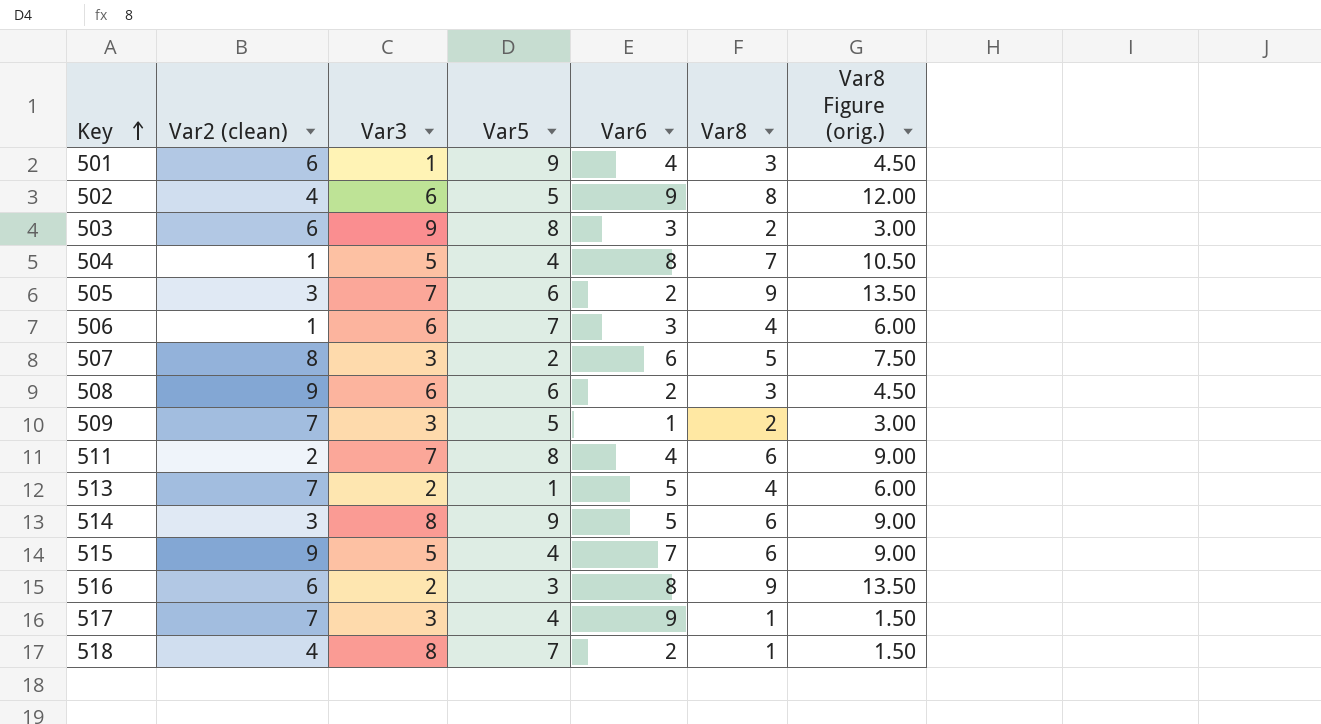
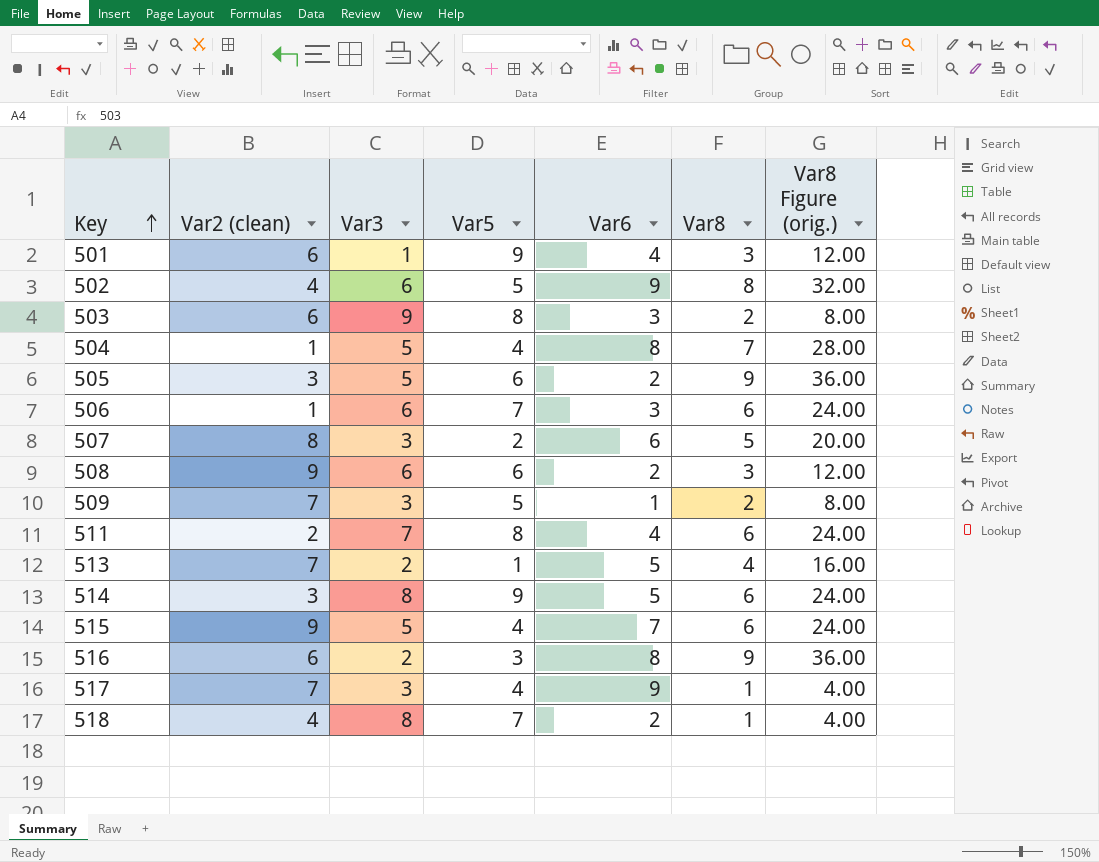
column Var8 Figure (orig.) | formula: [Var8] * 1.5 -> [Var8] * 4
505 | Var3: 7 -> 5
506 | Var8: 4 -> 6

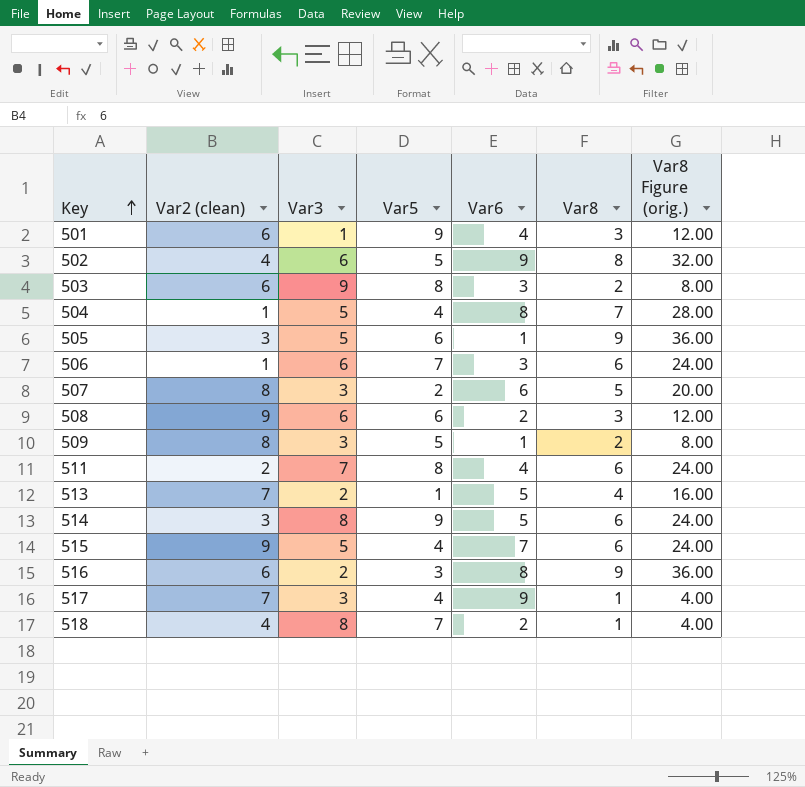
505 | Var6: 2 -> 1
509 | Var2 (clean): 7 -> 8

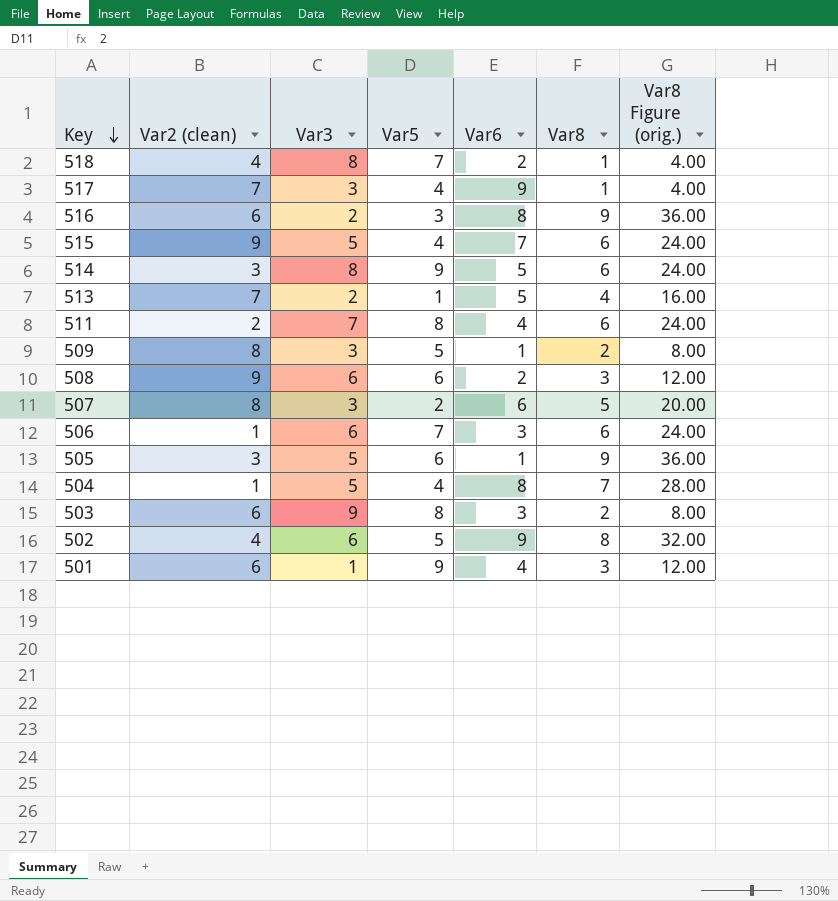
row order: Key ascending -> Key descending

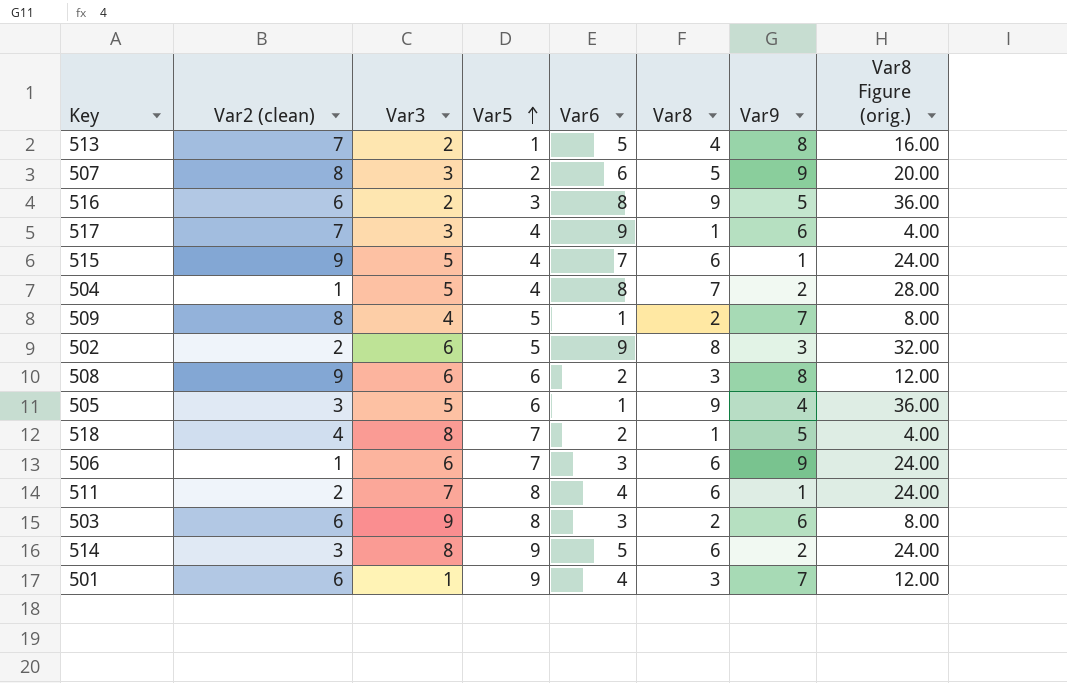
row order: Key descending -> Var5 ascending
column Var9 | position: none -> 7
509 | Var3: 3 -> 4
502 | Var2 (clean): 4 -> 2

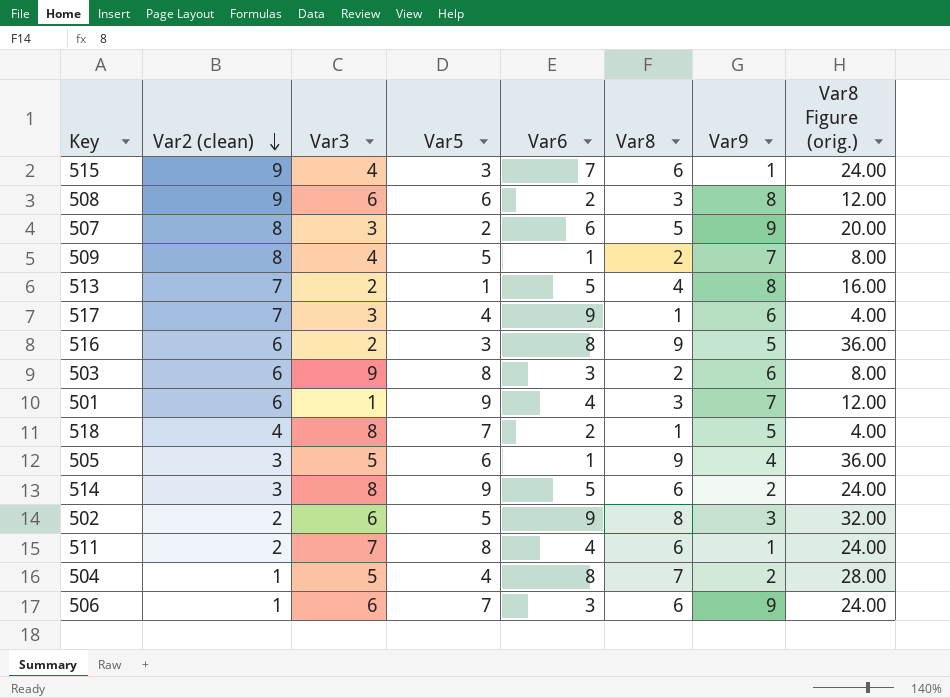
row order: Var5 ascending -> Var2 (clean) descending
515 | Var3: 5 -> 4
515 | Var5: 4 -> 3

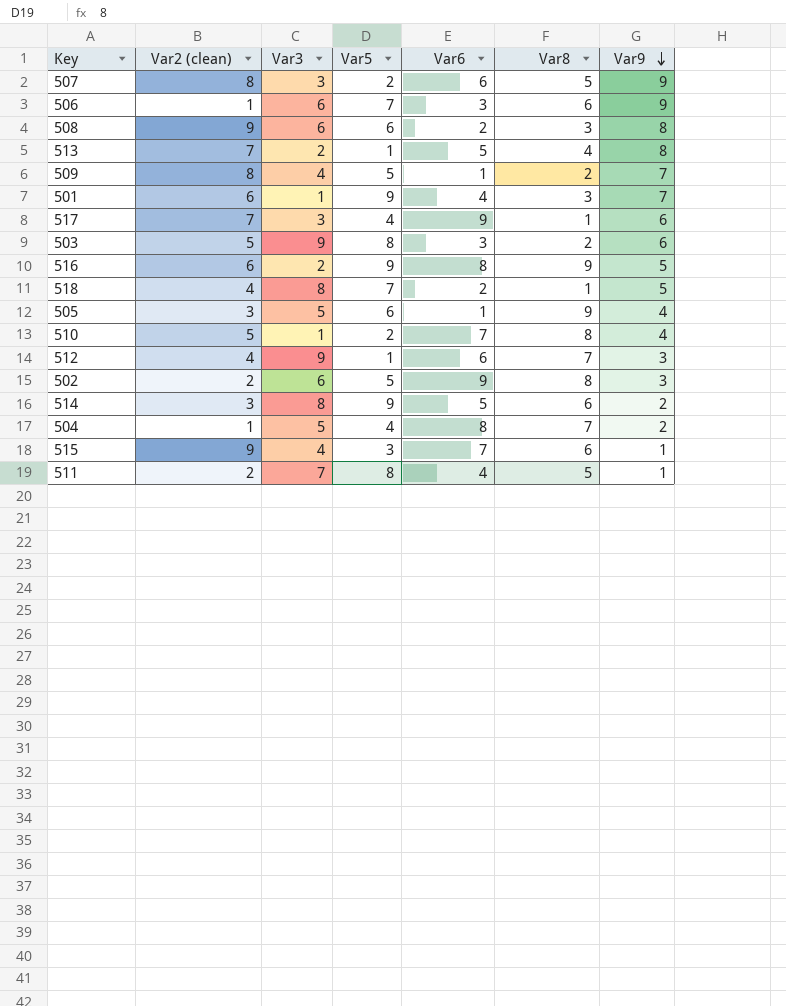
row order: Var2 (clean) descending -> Var9 descending
column Var8 Figure (orig.) | formula: [Var8] * 4 -> none
503 | Var2 (clean): 6 -> 5
516 | Var5: 3 -> 9
row 510: none -> 5 | 1 | 2 | 7 | 8 | 4
row 512: none -> 4 | 9 | 1 | 6 | 7 | 3
511 | Var8: 6 -> 5

